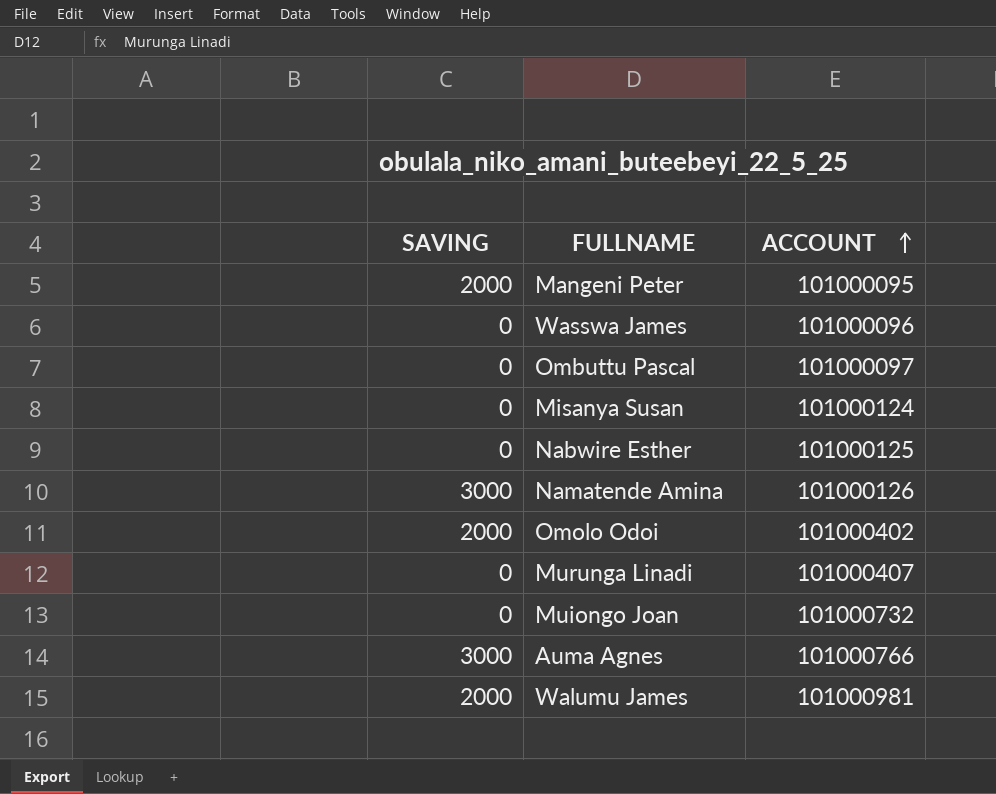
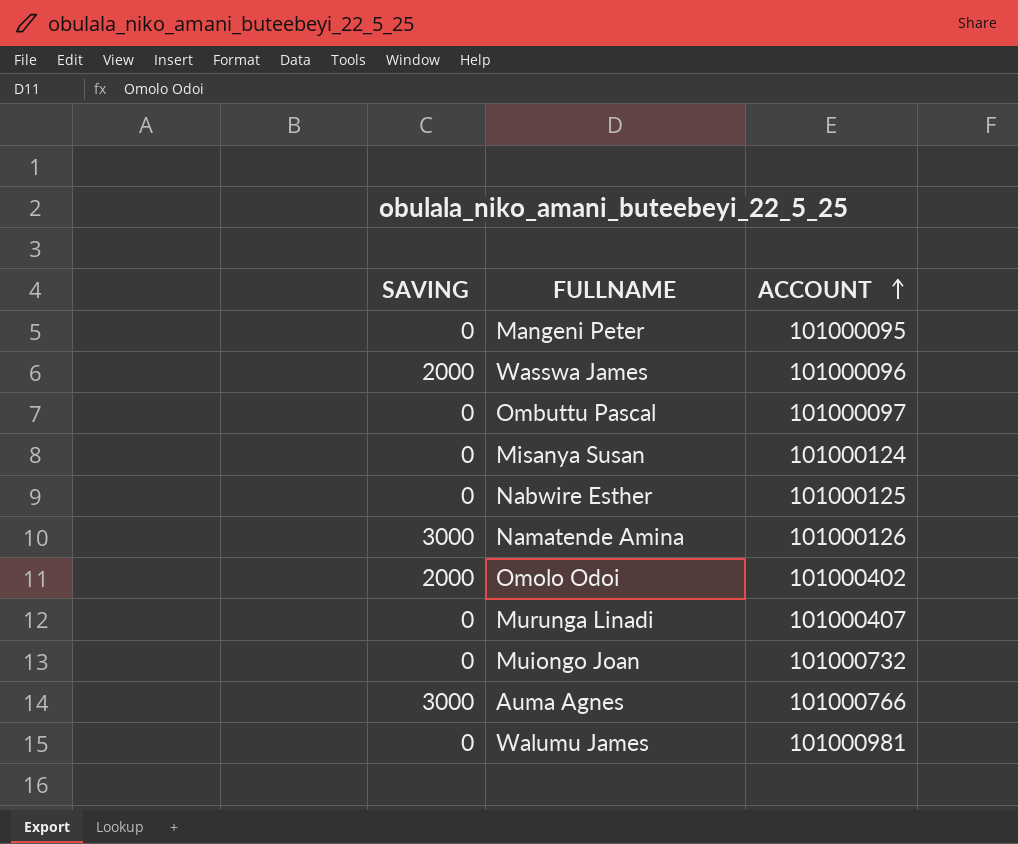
Mangeni Peter | SAVING: 2000 -> 0
Wasswa James | SAVING: 0 -> 2000
Walumu James | SAVING: 2000 -> 0

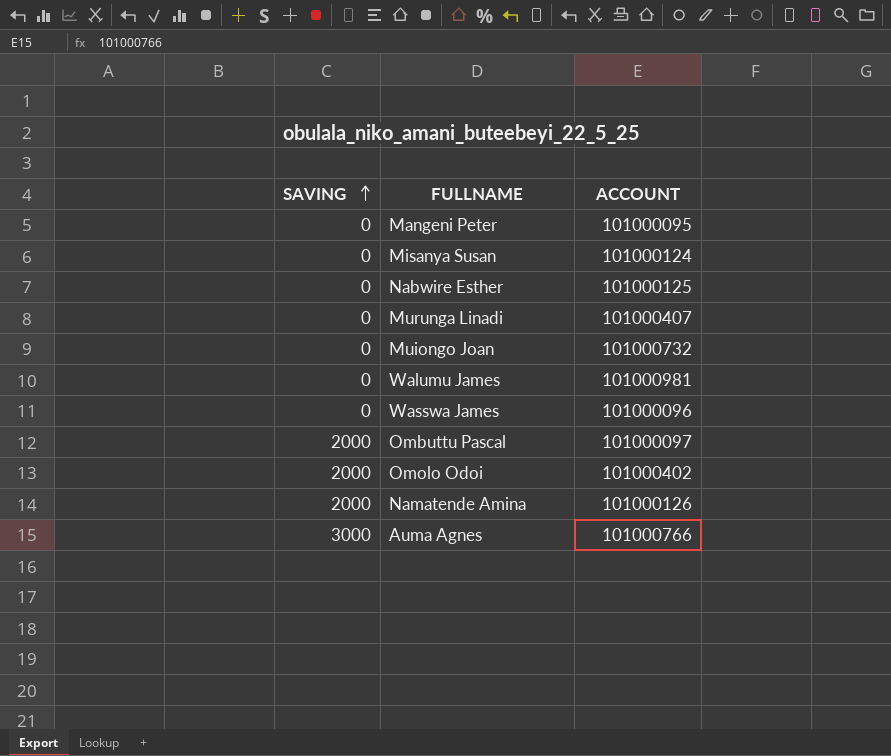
row order: ACCOUNT ascending -> SAVING ascending
Wasswa James | SAVING: 2000 -> 0
Ombuttu Pascal | SAVING: 0 -> 2000
Namatende Amina | SAVING: 3000 -> 2000

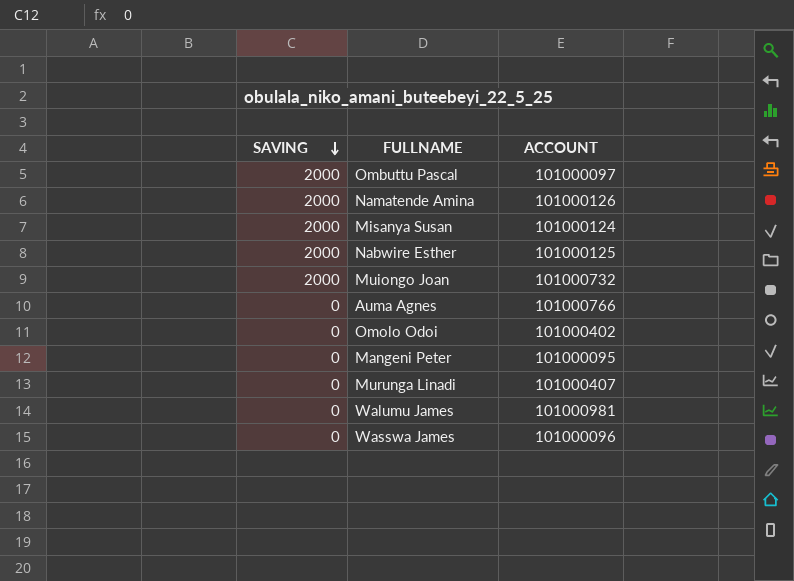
row order: SAVING ascending -> SAVING descending
Misanya Susan | SAVING: 0 -> 2000
Nabwire Esther | SAVING: 0 -> 2000
Muiongo Joan | SAVING: 0 -> 2000
Auma Agnes | SAVING: 3000 -> 0
Omolo Odoi | SAVING: 2000 -> 0

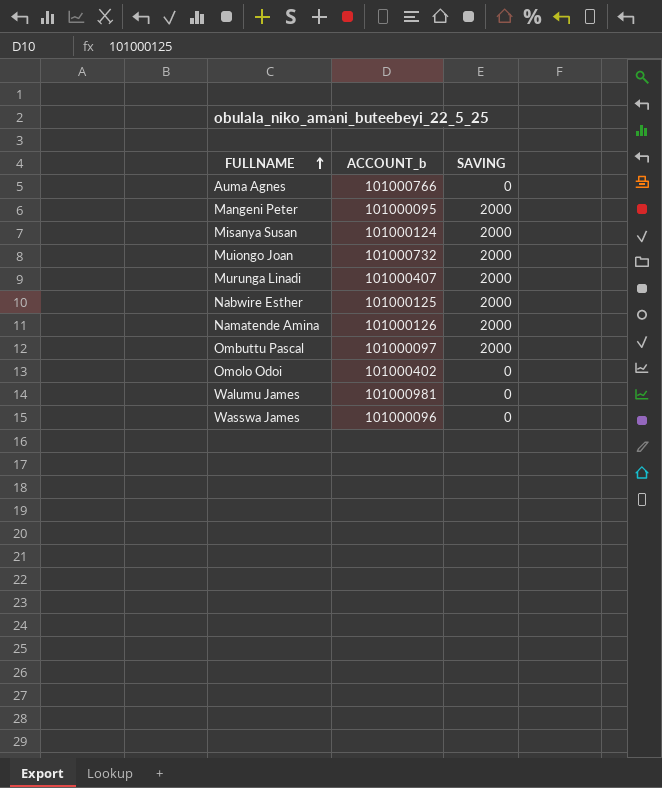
row order: SAVING descending -> FULLNAME ascending
column name: ACCOUNT -> ACCOUNT_b
column SAVING | position: 1 -> 3
Mangeni Peter | SAVING: 0 -> 2000
Murunga Linadi | SAVING: 0 -> 2000

